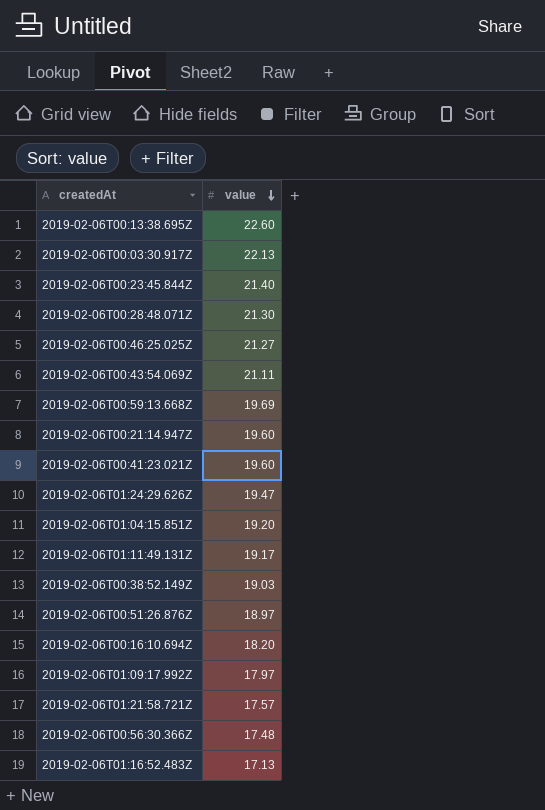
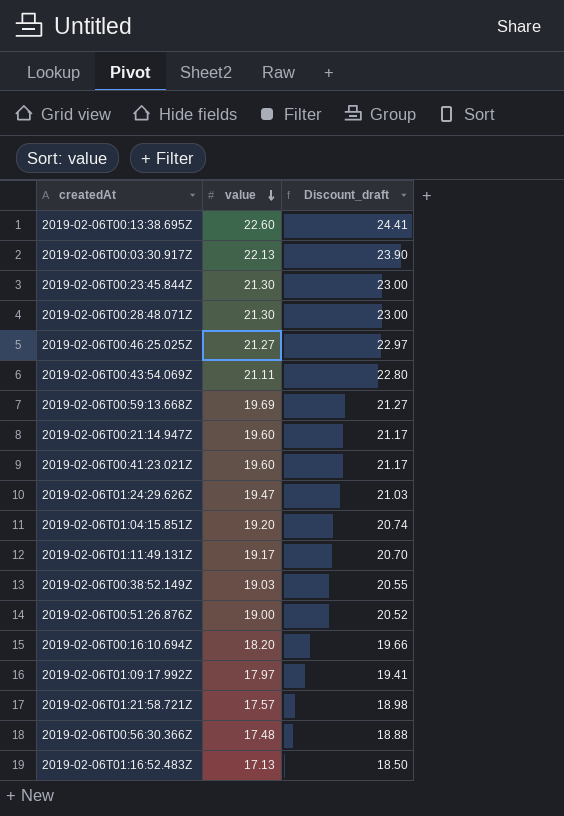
column Discount_draft | formula: none -> [value] * 1.08
2019-02-06T00:23:45.844Z | value: 21.40 -> 21.30
2019-02-06T00:51:26.876Z | value: 18.97 -> 19.00

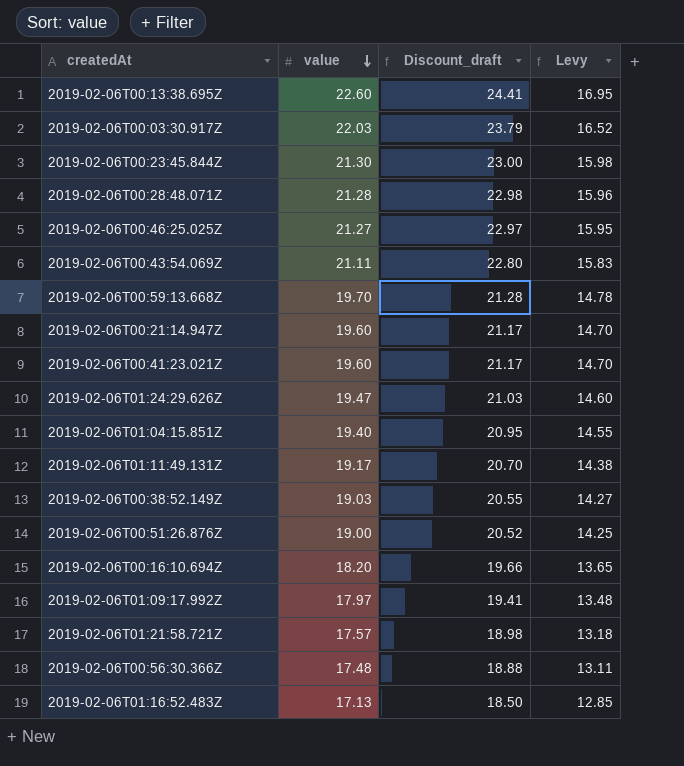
column Levy | formula: none -> [value] * 0.75
2019-02-06T00:03:30.917Z | value: 22.13 -> 22.03
2019-02-06T00:03:30.917Z | Discount_draft: 23.90 -> 23.79
2019-02-06T00:28:48.071Z | value: 21.30 -> 21.28
2019-02-06T00:28:48.071Z | Discount_draft: 23.00 -> 22.98
2019-02-06T00:59:13.668Z | value: 19.69 -> 19.70
2019-02-06T00:59:13.668Z | Discount_draft: 21.27 -> 21.28
2019-02-06T01:04:15.851Z | value: 19.20 -> 19.40
2019-02-06T01:04:15.851Z | Discount_draft: 20.74 -> 20.95

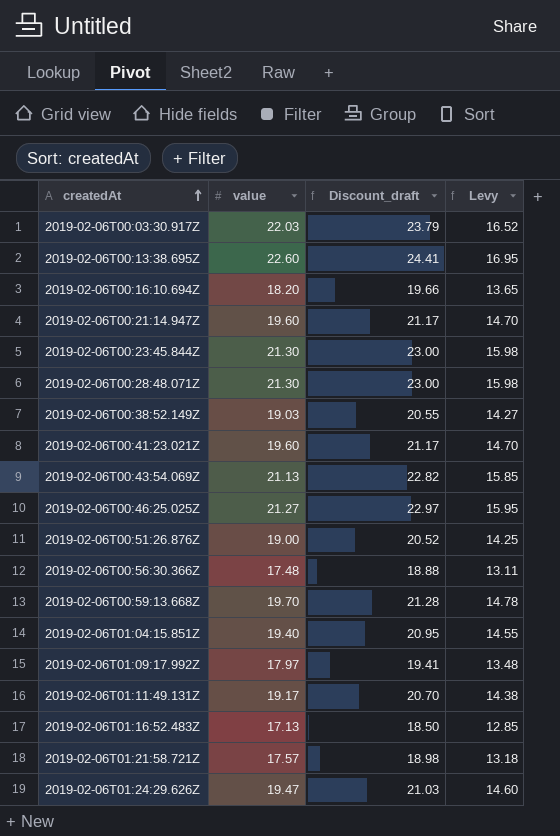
row order: value descending -> createdAt ascending
2019-02-06T00:28:48.071Z | value: 21.28 -> 21.30
2019-02-06T00:28:48.071Z | Discount_draft: 22.98 -> 23.00
2019-02-06T00:28:48.071Z | Levy: 15.96 -> 15.98
2019-02-06T00:43:54.069Z | value: 21.11 -> 21.13
2019-02-06T00:43:54.069Z | Discount_draft: 22.80 -> 22.82
2019-02-06T00:43:54.069Z | Levy: 15.83 -> 15.85

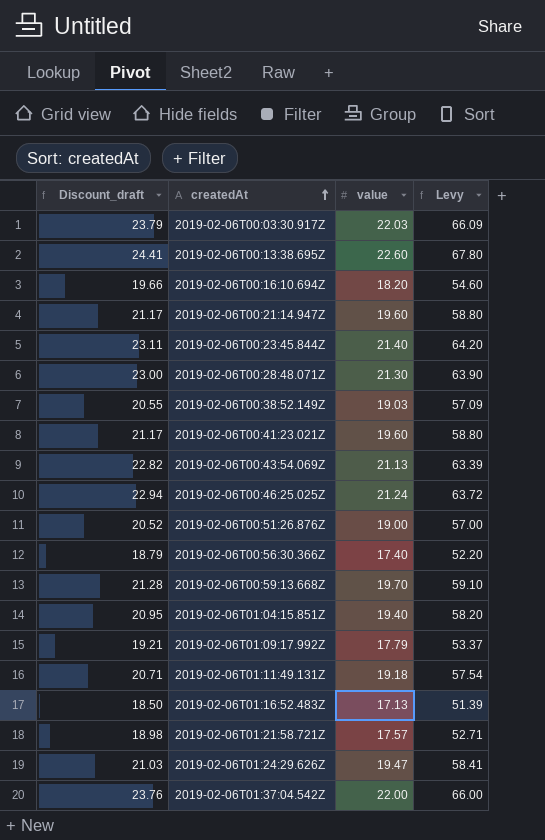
column Discount_draft | position: 3 -> 1
column Levy | formula: [value] * 0.75 -> [value] * 3
2019-02-06T00:23:45.844Z | Discount_draft: 23.00 -> 23.11
2019-02-06T00:23:45.844Z | value: 21.30 -> 21.40
2019-02-06T00:46:25.025Z | Discount_draft: 22.97 -> 22.94
2019-02-06T00:46:25.025Z | value: 21.27 -> 21.24
2019-02-06T00:56:30.366Z | Discount_draft: 18.88 -> 18.79
2019-02-06T00:56:30.366Z | value: 17.48 -> 17.40
2019-02-06T01:09:17.992Z | Discount_draft: 19.41 -> 19.21
2019-02-06T01:09:17.992Z | value: 17.97 -> 17.79
2019-02-06T01:11:49.131Z | Discount_draft: 20.70 -> 20.71
2019-02-06T01:11:49.131Z | value: 19.17 -> 19.18
row 2019-02-06T01:37:04.542Z: none -> 23.76 | 22.00 | 66.00

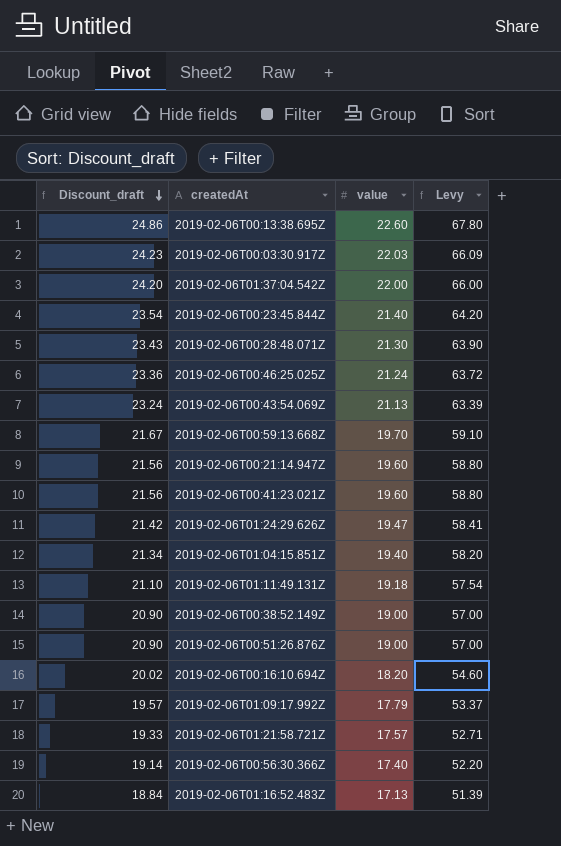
row order: createdAt ascending -> Discount_draft descending
column Discount_draft | formula: [value] * 1.08 -> [value] * 1.1
2019-02-06T00:38:52.149Z | value: 19.03 -> 19.00
2019-02-06T00:38:52.149Z | Levy: 57.09 -> 57.00

